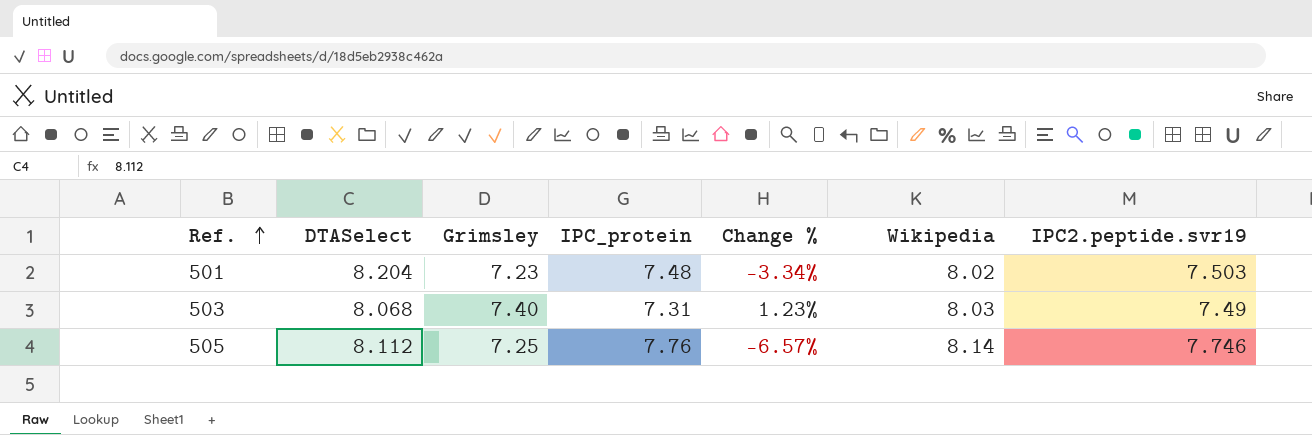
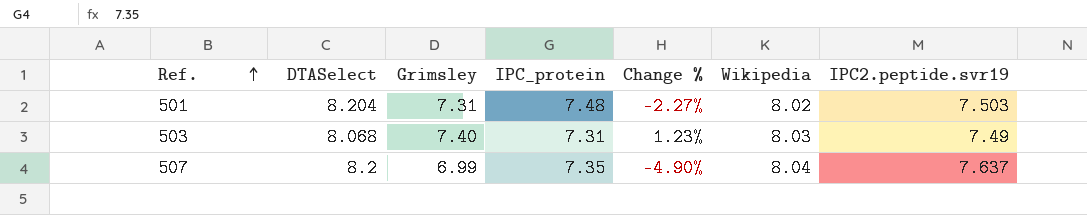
row 505: 8.112 | 7.25 | 7.76 | -6.57% | 8.14 | 7.746 -> none
501 | Grimsley: 7.23 -> 7.31
501 | Change %: -3.34% -> -2.27%
row 507: none -> 8.2 | 6.99 | 7.35 | -4.90% | 8.04 | 7.637

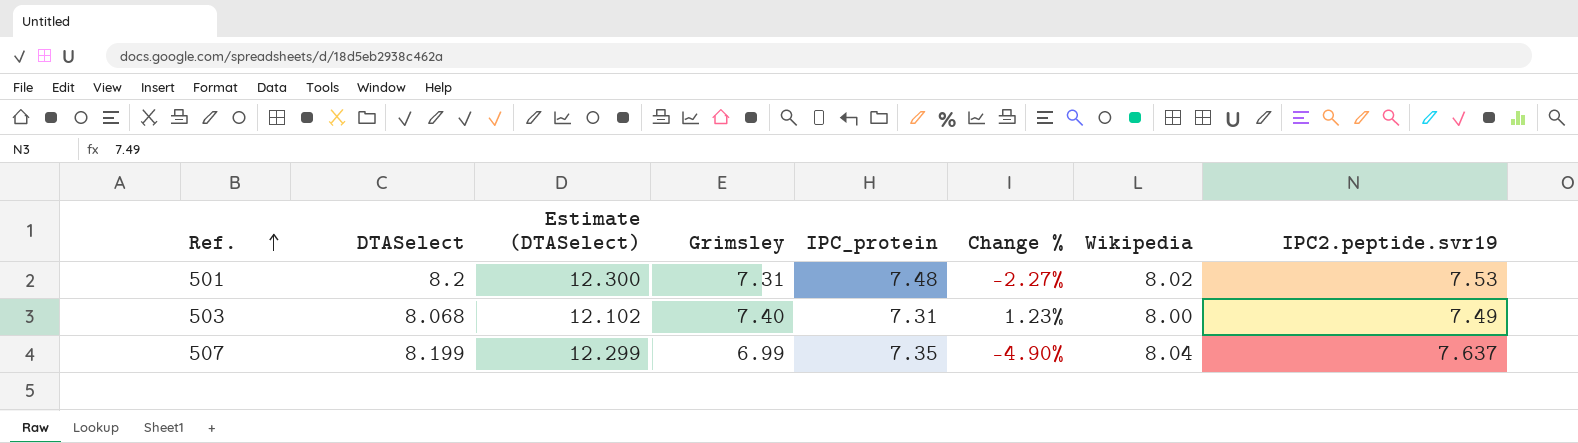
column Estimate (DTASelect) | formula: none -> [DTASelect] * 1.5
501 | DTASelect: 8.204 -> 8.2
501 | IPC2.peptide.svr19: 7.503 -> 7.53
503 | Wikipedia: 8.03 -> 8.00
507 | DTASelect: 8.2 -> 8.199

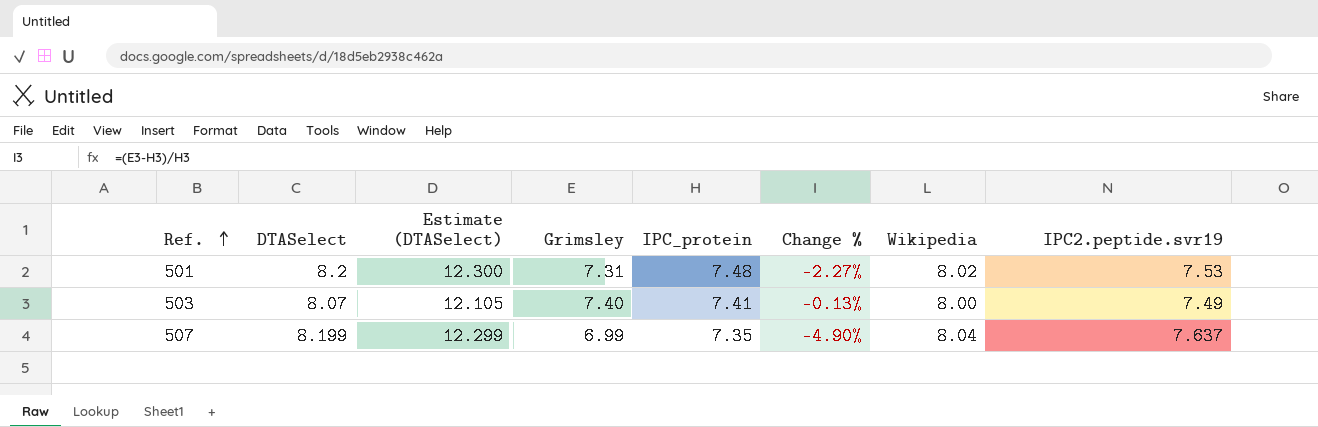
503 | DTASelect: 8.068 -> 8.07
503 | Estimate (DTASelect): 12.102 -> 12.105
503 | IPC_protein: 7.31 -> 7.41
503 | Change %: 1.23% -> -0.13%

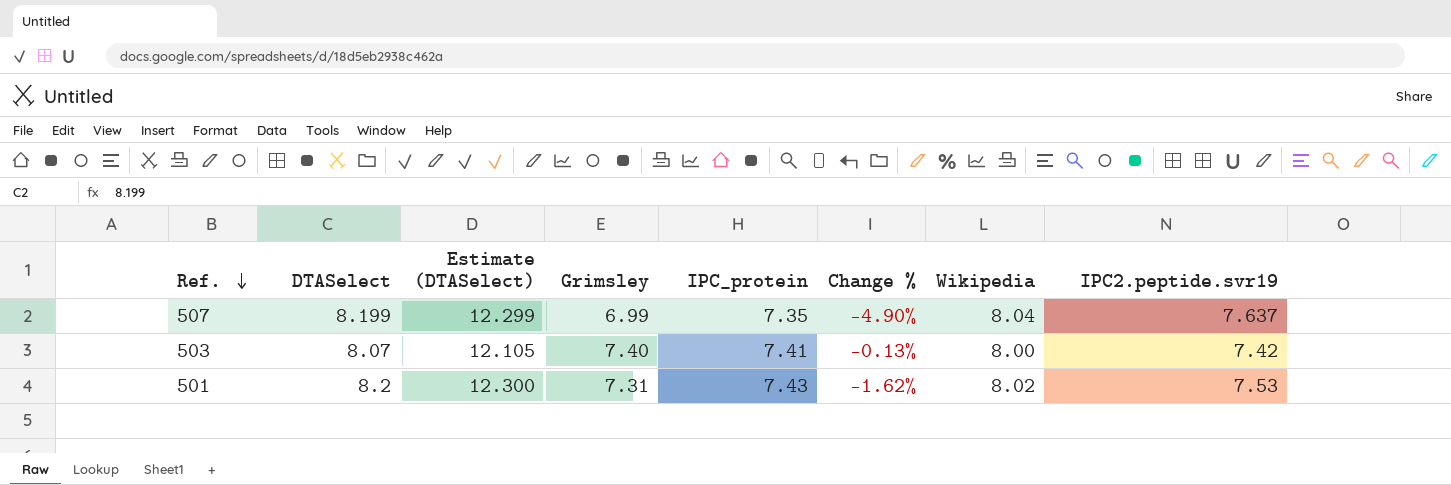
row order: Ref. ascending -> Ref. descending
503 | IPC2.peptide.svr19: 7.49 -> 7.42
501 | IPC_protein: 7.48 -> 7.43
501 | Change %: -2.27% -> -1.62%

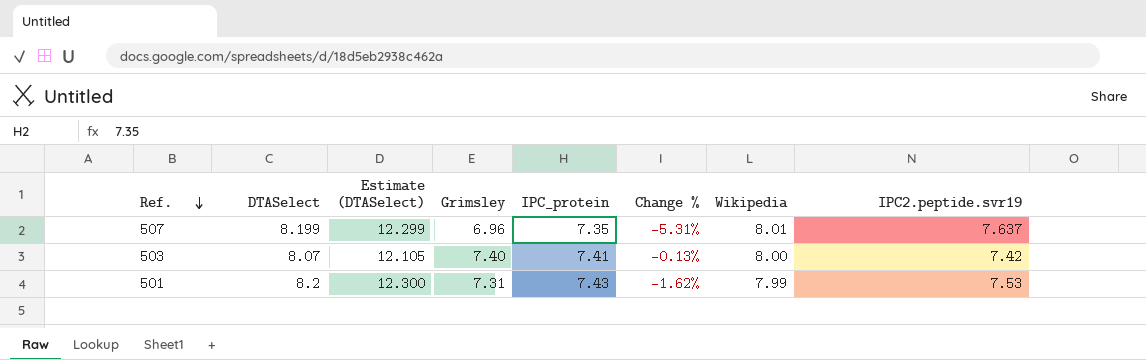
507 | Grimsley: 6.99 -> 6.96
507 | Change %: -4.90% -> -5.31%
507 | Wikipedia: 8.04 -> 8.01
501 | Wikipedia: 8.02 -> 7.99

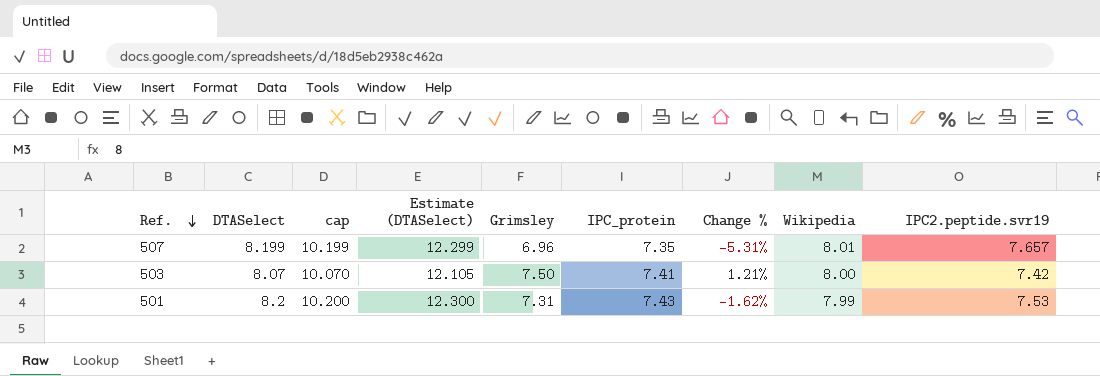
column cap | formula: none -> [DTASelect] + 2
507 | IPC2.peptide.svr19: 7.637 -> 7.657
503 | Grimsley: 7.40 -> 7.50
503 | Change %: -0.13% -> 1.21%

